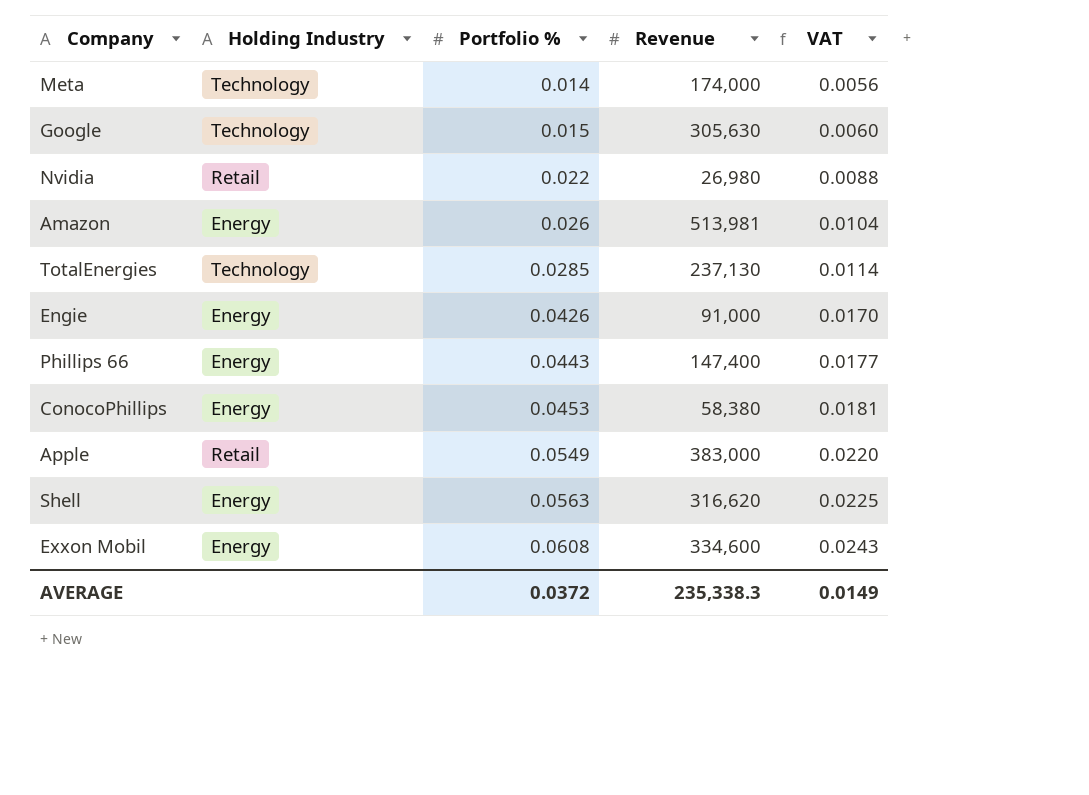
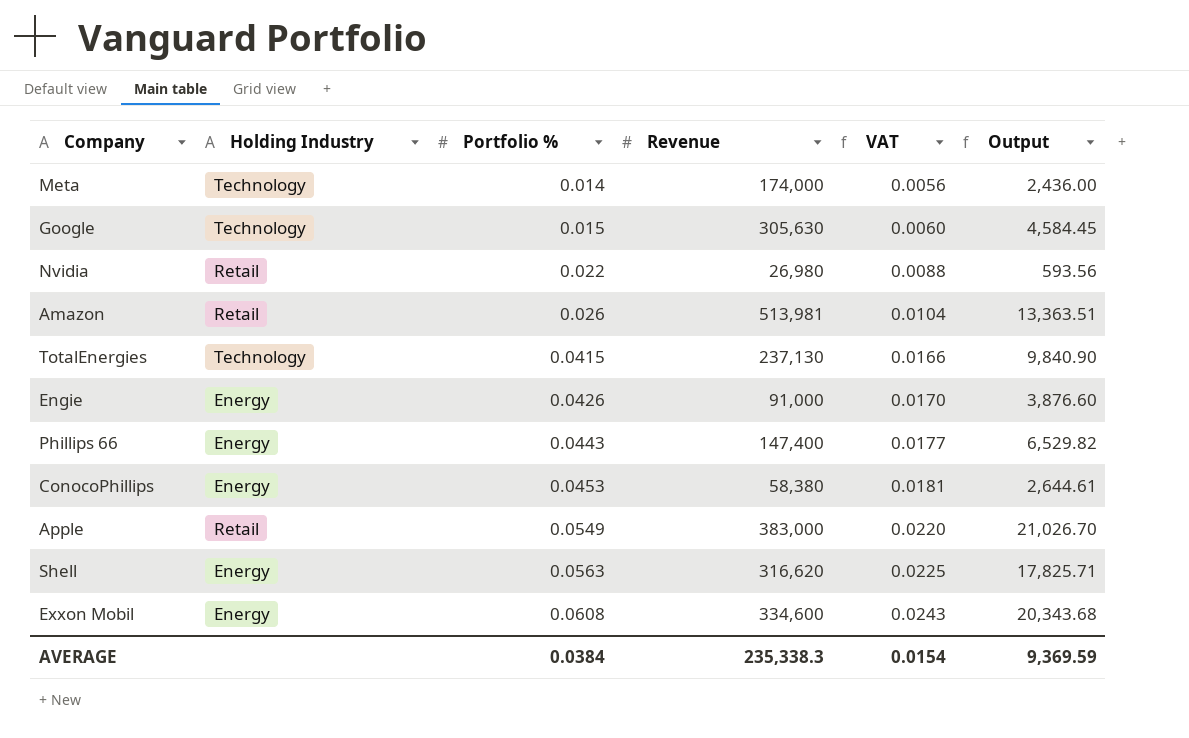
column Output | formula: none -> [Portfolio %] * [Revenue]
Amazon | Holding Industry: Energy -> Retail
TotalEnergies | Portfolio %: 0.0285 -> 0.0415
TotalEnergies | VAT: 0.0114 -> 0.0166
AVERAGE | Portfolio %: 0.0372 -> 0.0384
AVERAGE | VAT: 0.0149 -> 0.0154

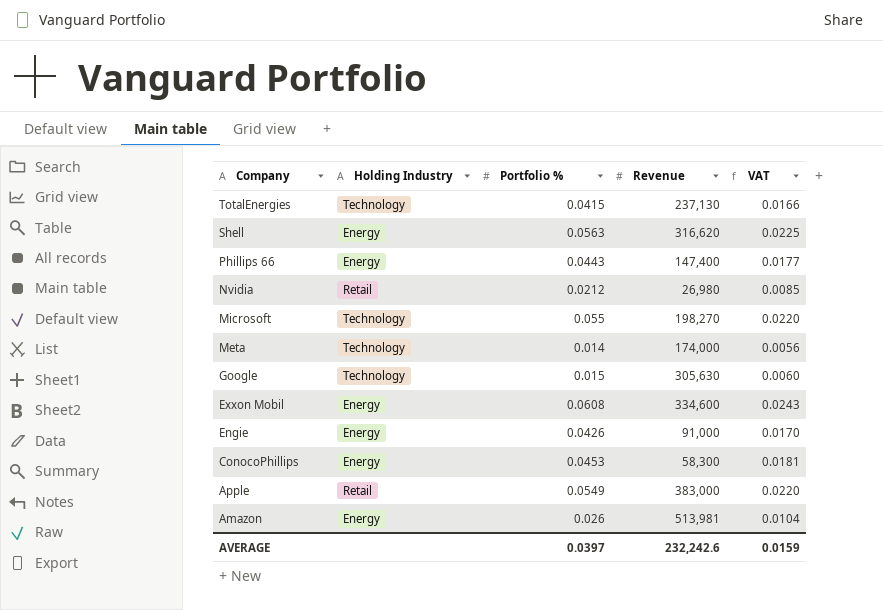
row order: Portfolio % ascending -> Company descending
column Output | formula: [Portfolio %] * [Revenue] -> none
Nvidia | Portfolio %: 0.022 -> 0.0212
Nvidia | VAT: 0.0088 -> 0.0085
row Microsoft: none -> Technology | 0.055 | 198,270 | 0.0220
ConocoPhillips | Revenue: 58,380 -> 58,300
Amazon | Holding Industry: Retail -> Energy
AVERAGE | Portfolio %: 0.0384 -> 0.0397
AVERAGE | Revenue: 235,338.3 -> 232,242.6
AVERAGE | VAT: 0.0154 -> 0.0159

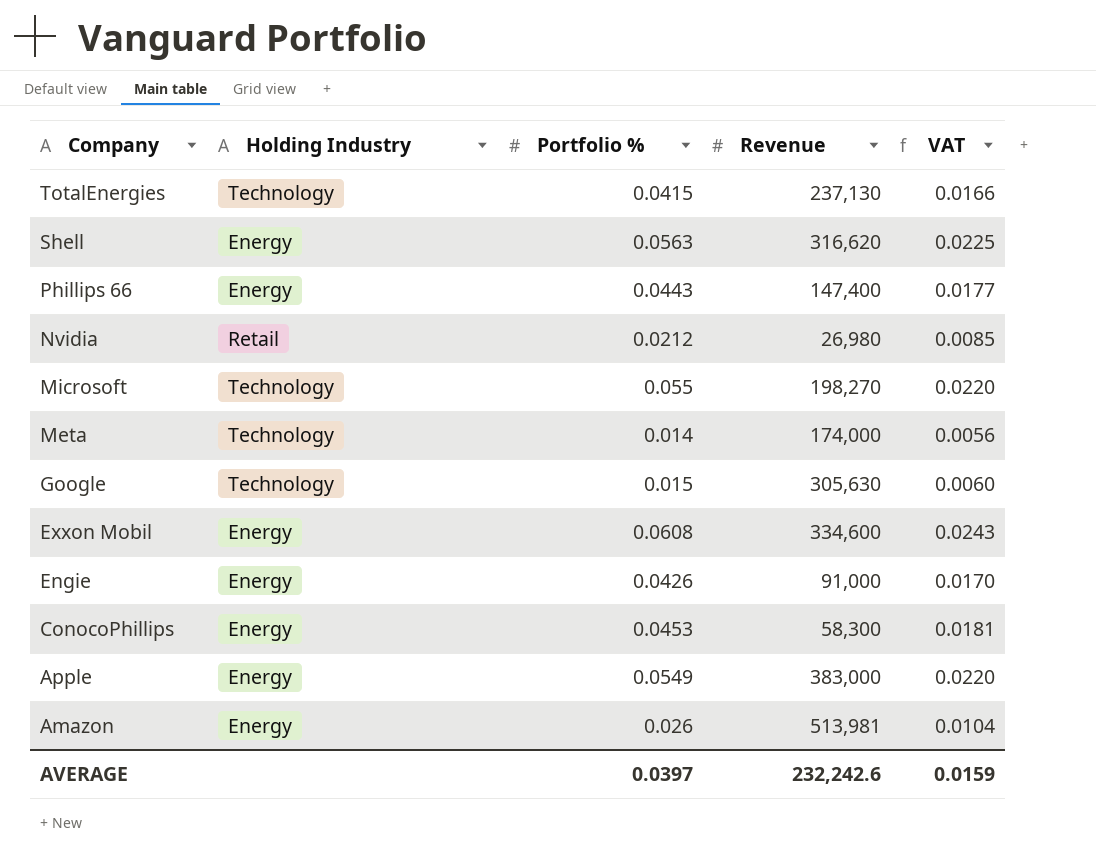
Apple | Holding Industry: Retail -> Energy

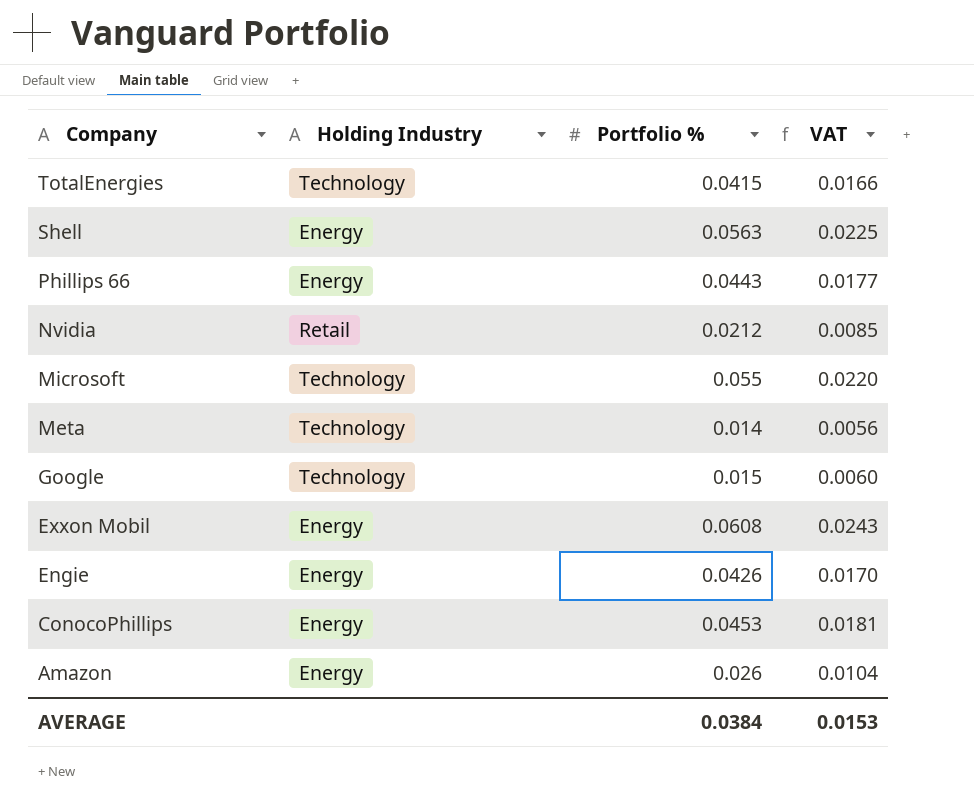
column Revenue | position: 4 -> none
row Apple: Energy | 0.0549 | 383,000 | 0.0220 -> none
AVERAGE | Portfolio %: 0.0397 -> 0.0384
AVERAGE | VAT: 0.0159 -> 0.0153

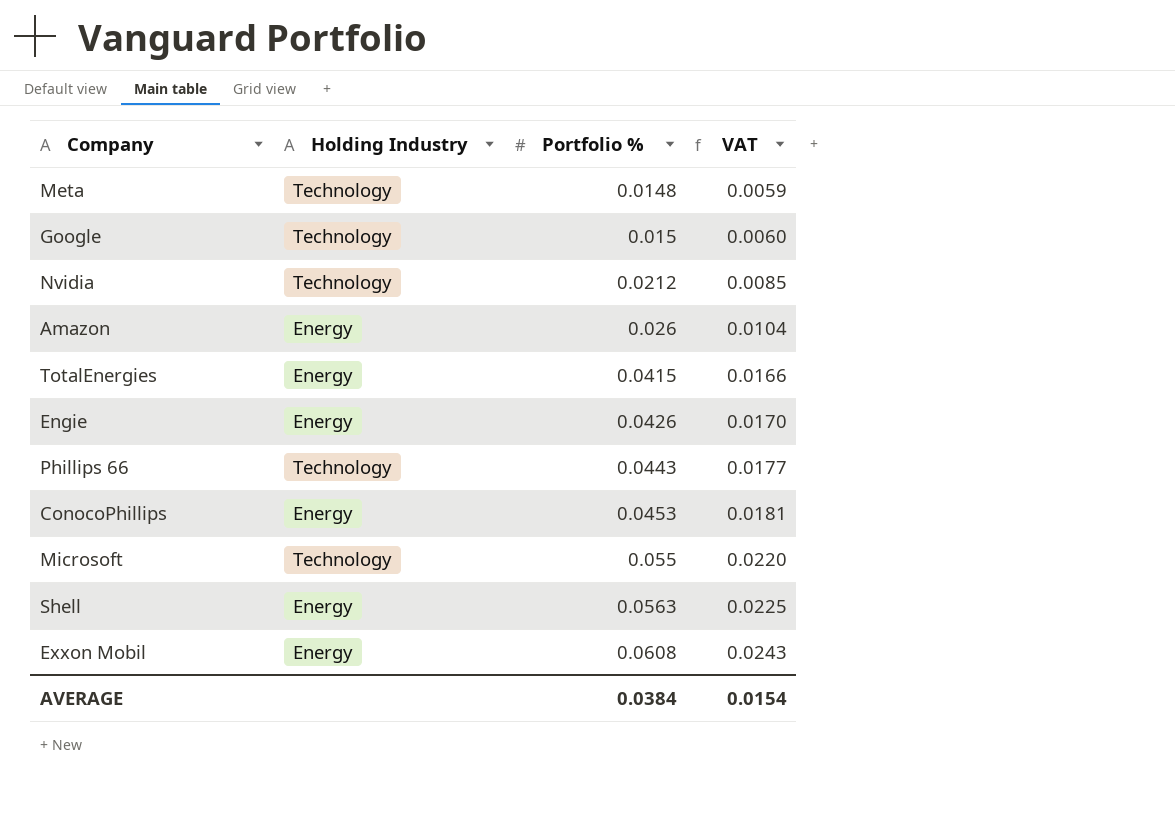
row order: Company descending -> Portfolio % ascending
Meta | Portfolio %: 0.014 -> 0.0148
Meta | VAT: 0.0056 -> 0.0059
Nvidia | Holding Industry: Retail -> Technology
TotalEnergies | Holding Industry: Technology -> Energy
Phillips 66 | Holding Industry: Energy -> Technology
AVERAGE | VAT: 0.0153 -> 0.0154

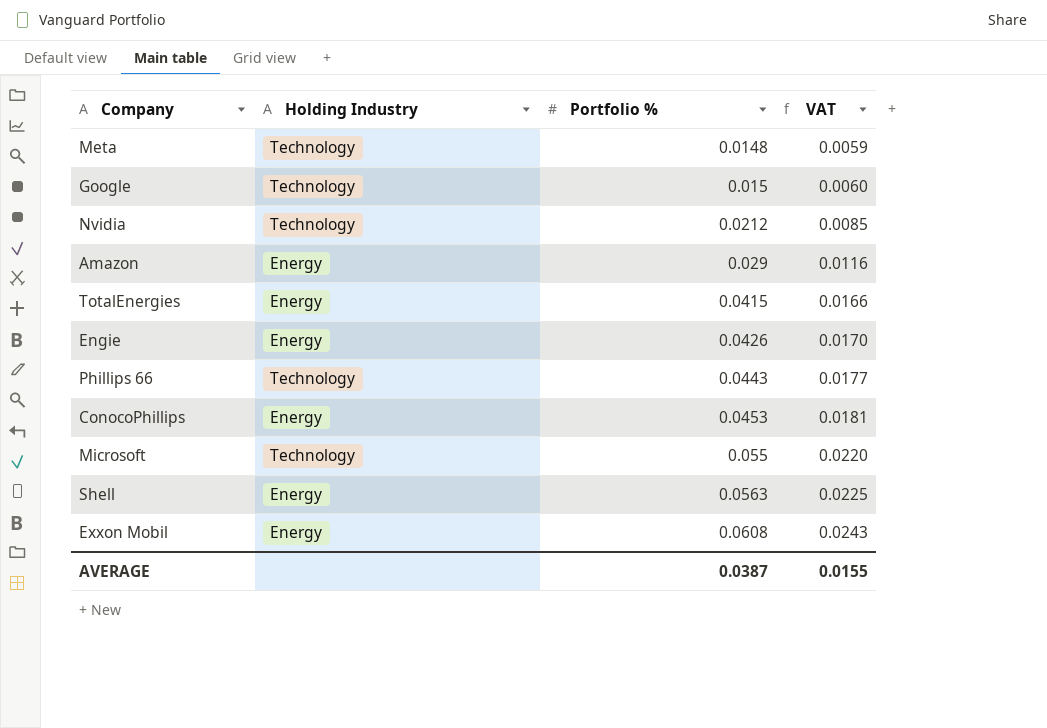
Amazon | Portfolio %: 0.026 -> 0.029
Amazon | VAT: 0.0104 -> 0.0116
AVERAGE | Portfolio %: 0.0384 -> 0.0387
AVERAGE | VAT: 0.0154 -> 0.0155

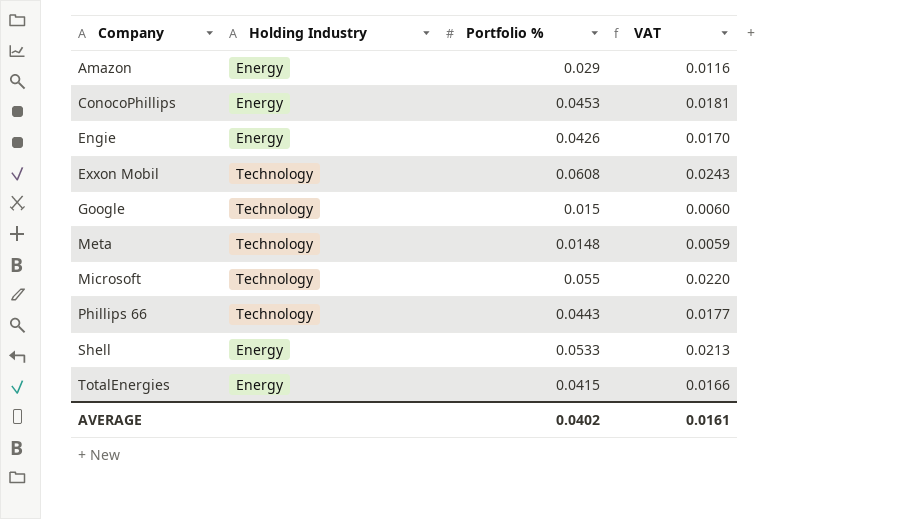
row order: Portfolio % ascending -> Company ascending
row Nvidia: Technology | 0.0212 | 0.0085 -> none
Exxon Mobil | Holding Industry: Energy -> Technology
Shell | Portfolio %: 0.0563 -> 0.0533
Shell | VAT: 0.0225 -> 0.0213
AVERAGE | Portfolio %: 0.0387 -> 0.0402
AVERAGE | VAT: 0.0155 -> 0.0161

